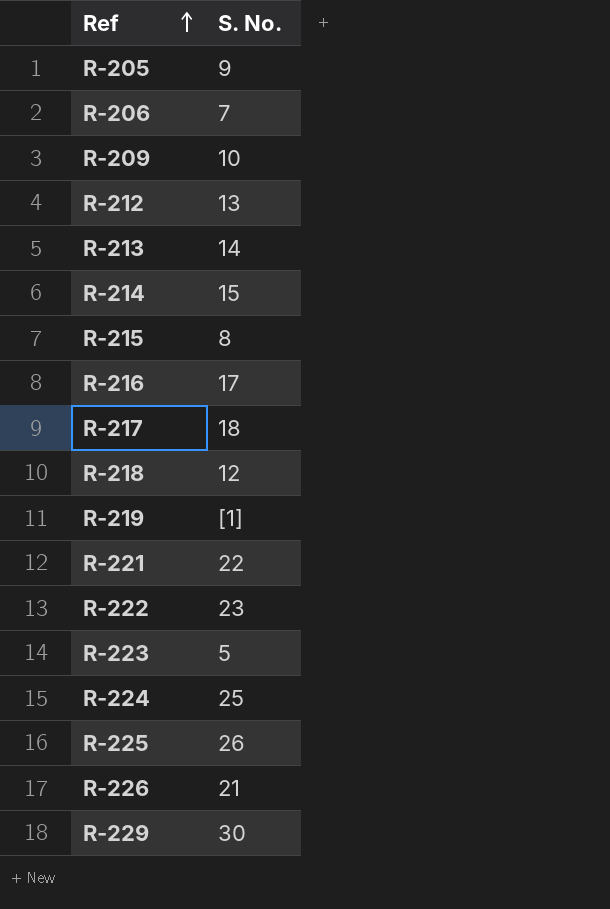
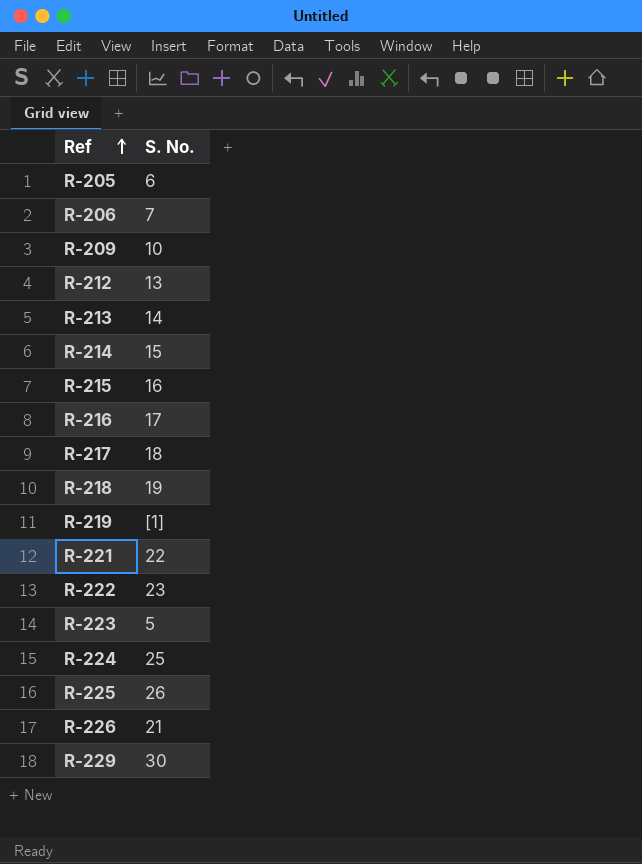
R-205 | S. No.: 9 -> 6
R-215 | S. No.: 8 -> 16
R-218 | S. No.: 12 -> 19

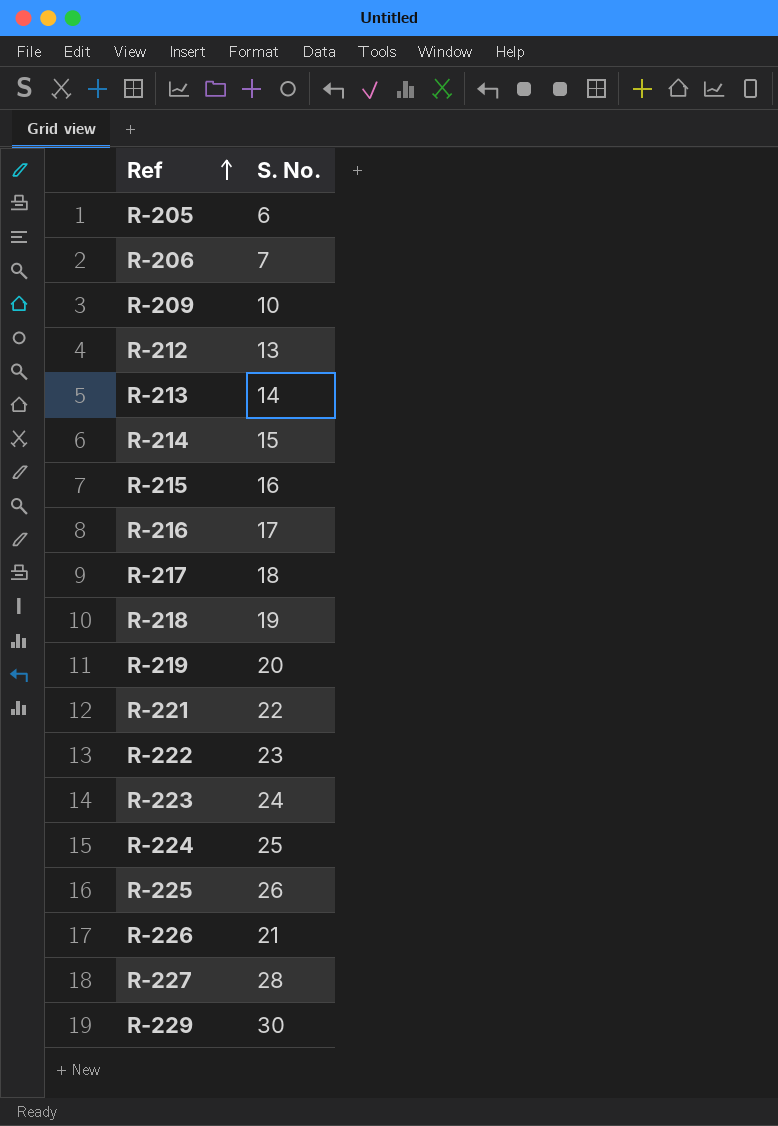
R-219 | S. No.: [1] -> 20
R-223 | S. No.: 5 -> 24
row R-227: none -> 28

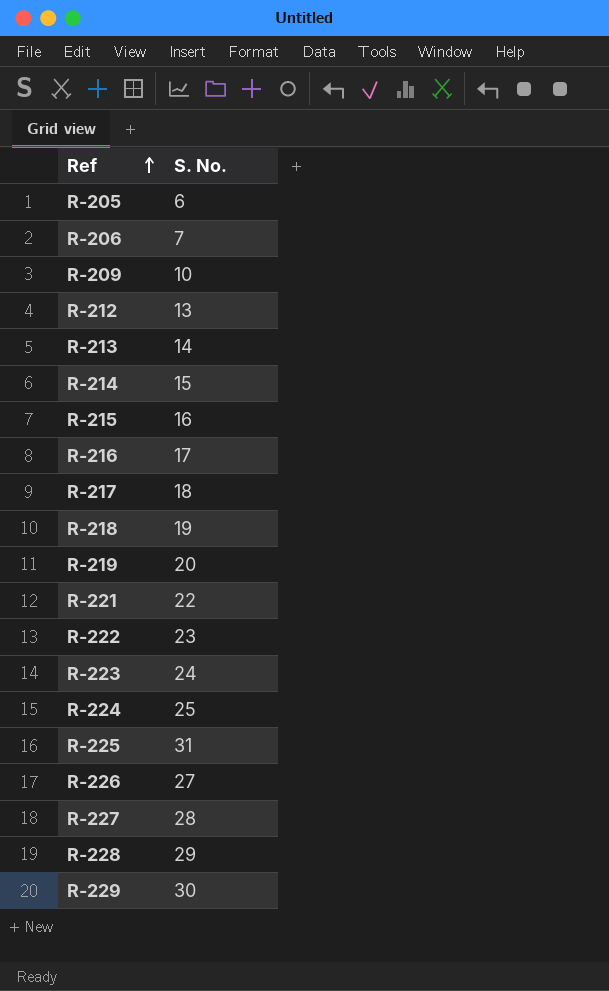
R-225 | S. No.: 26 -> 31
R-226 | S. No.: 21 -> 27
row R-228: none -> 29

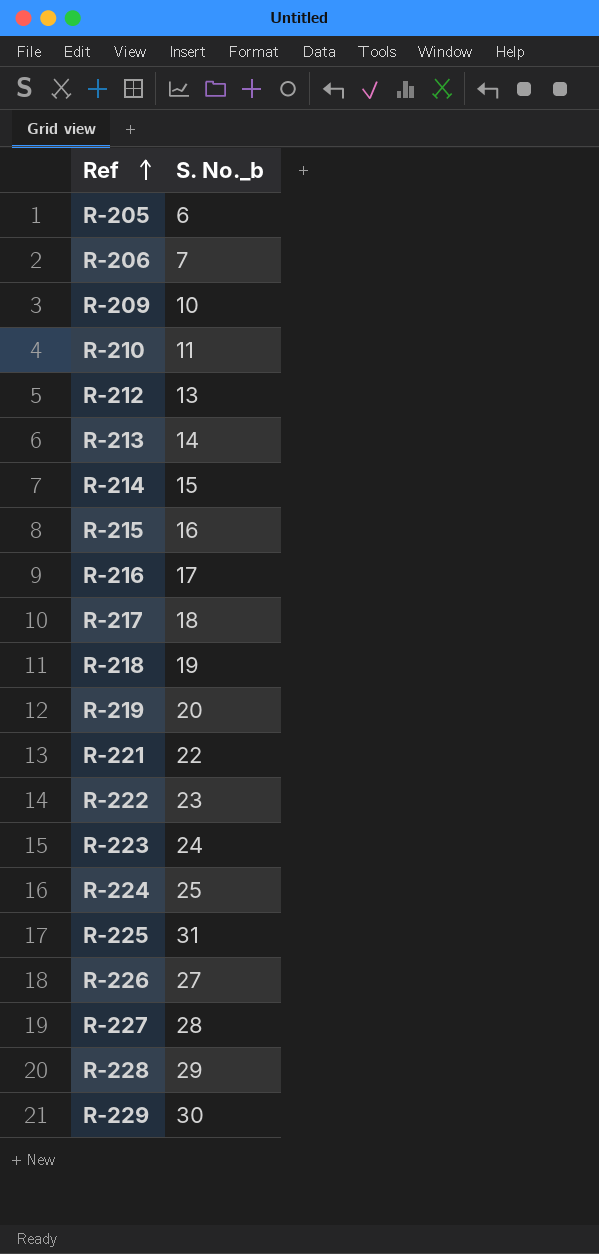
column name: S. No. -> S. No._b
row R-210: none -> 11

